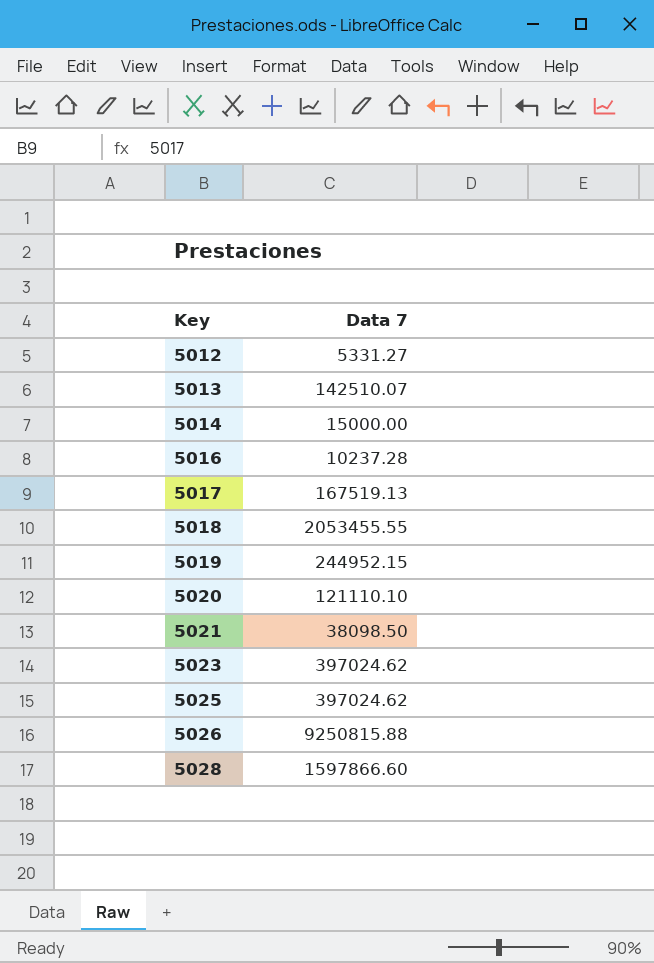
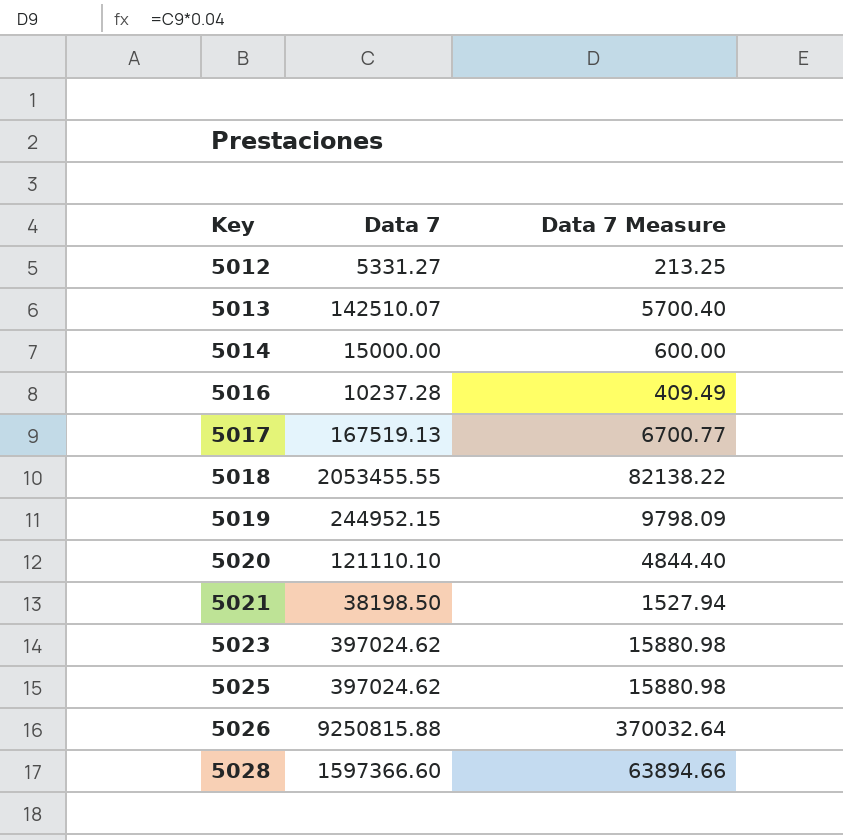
column Data 7 Measure | formula: none -> [Data 7] * 0.04
5021 | Data 7: 38098.50 -> 38198.50
5028 | Data 7: 1597866.60 -> 1597366.60

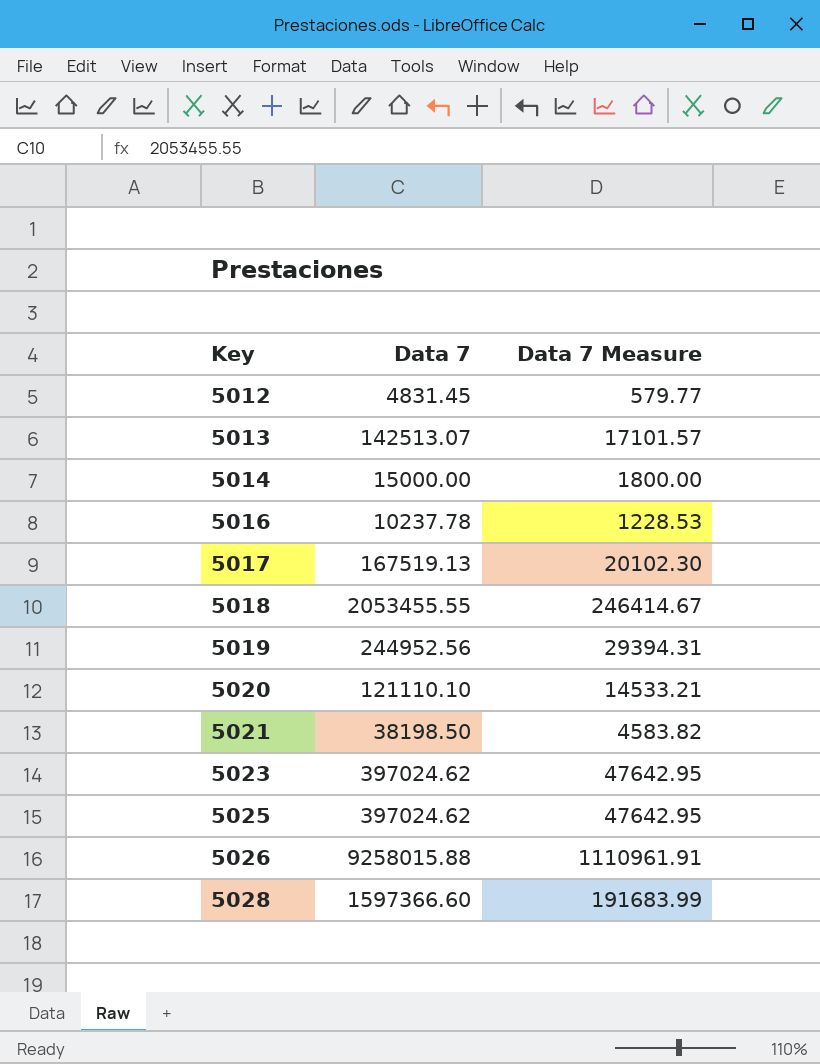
column Data 7 Measure | formula: [Data 7] * 0.04 -> [Data 7] * 0.12
5012 | Data 7: 5331.27 -> 4831.45
5013 | Data 7: 142510.07 -> 142513.07
5016 | Data 7: 10237.28 -> 10237.78
5019 | Data 7: 244952.15 -> 244952.56
5026 | Data 7: 9250815.88 -> 9258015.88

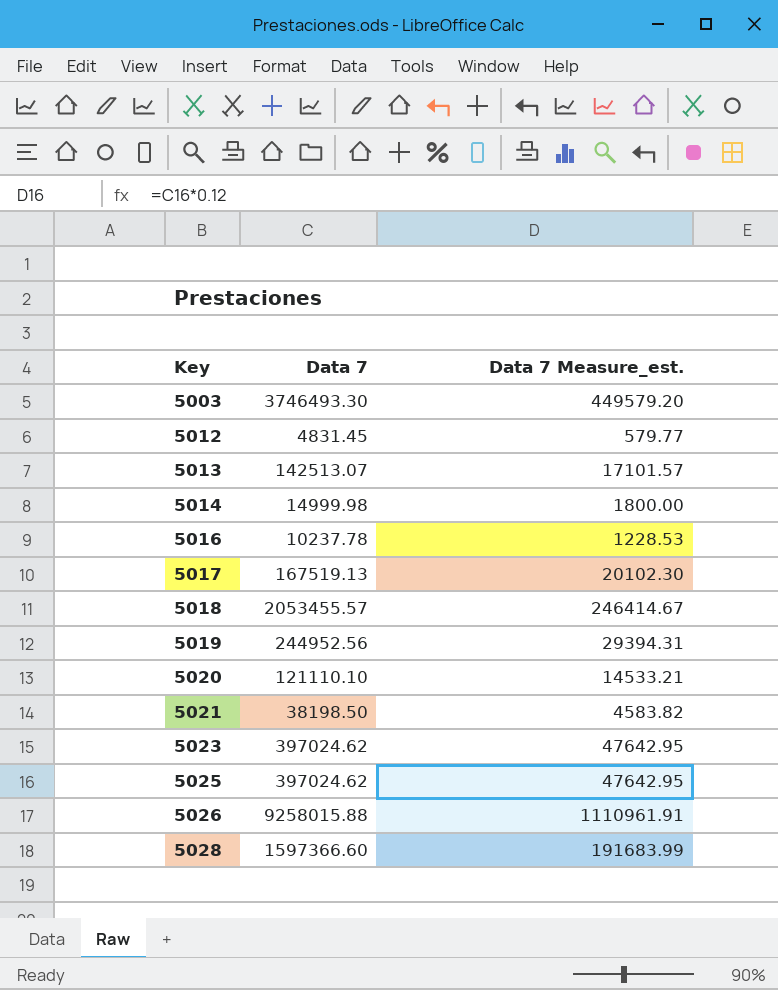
column name: Data 7 Measure -> Data 7 Measure_est.
row 5003: none -> 3746493.30 | 449579.20
5014 | Data 7: 15000.00 -> 14999.98
5018 | Data 7: 2053455.55 -> 2053455.57

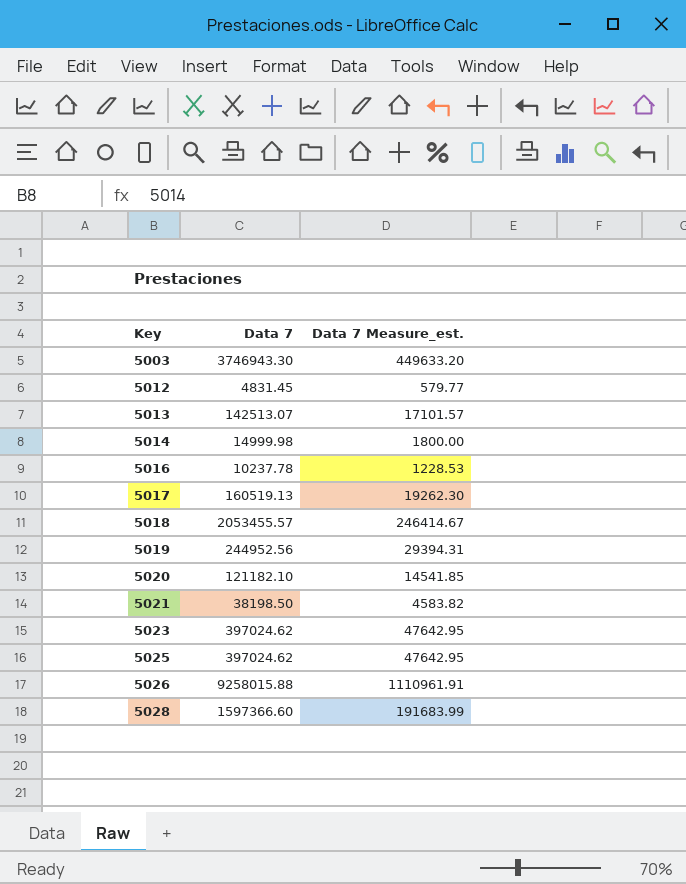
5003 | Data 7: 3746493.30 -> 3746943.30
5003 | Data 7 Measure_est.: 449579.20 -> 449633.20
5017 | Data 7: 167519.13 -> 160519.13
5017 | Data 7 Measure_est.: 20102.30 -> 19262.30
5020 | Data 7: 121110.10 -> 121182.10
5020 | Data 7 Measure_est.: 14533.21 -> 14541.85

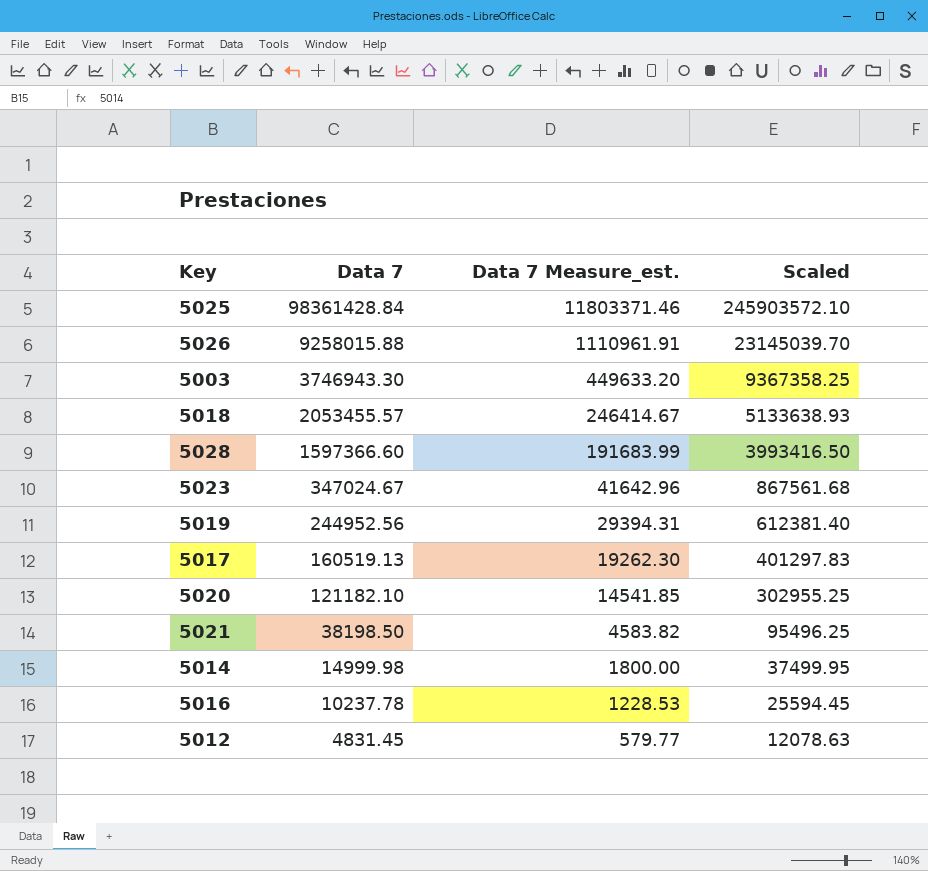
row order: Key ascending -> Data 7 descending
column Scaled | formula: none -> [Data 7] * 2.5
row 5013: 142513.07 | 17101.57 -> none
5025 | Data 7: 397024.62 -> 98361428.84
5025 | Data 7 Measure_est.: 47642.95 -> 11803371.46
5023 | Data 7: 397024.62 -> 347024.67
5023 | Data 7 Measure_est.: 47642.95 -> 41642.96

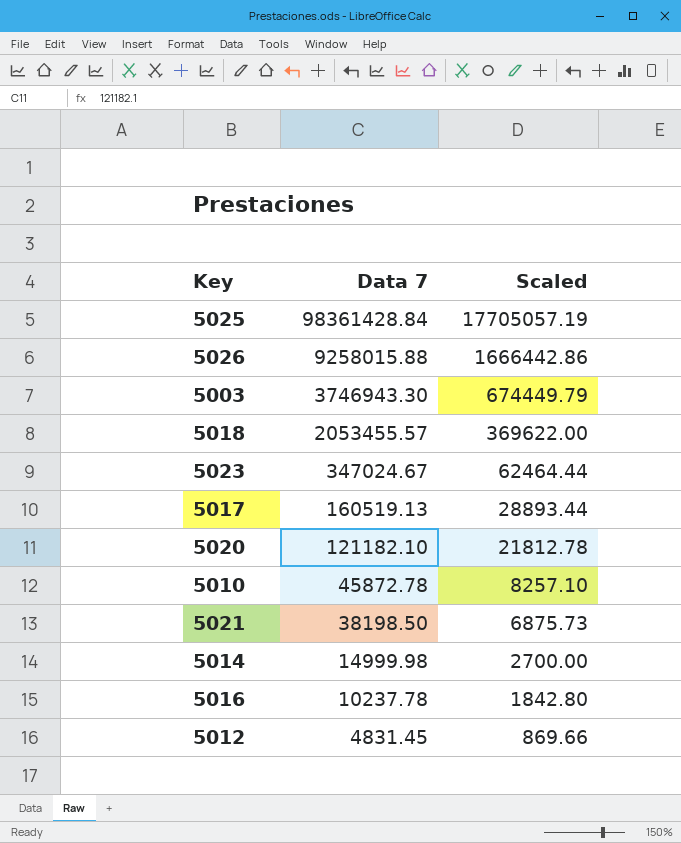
column Data 7 Measure_est. | formula: [Data 7] * 0.12 -> none
column Scaled | formula: [Data 7] * 2.5 -> [Data 7] * 0.18
row 5028: 1597366.60 | 191683.99 | 3993416.50 -> none
row 5019: 244952.56 | 29394.31 | 612381.40 -> none
row 5010: none -> 45872.78 | 8257.10

